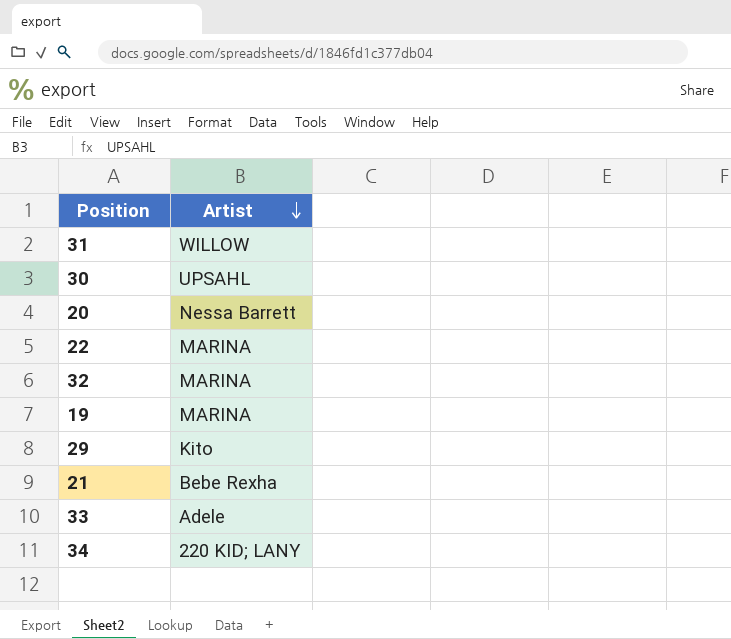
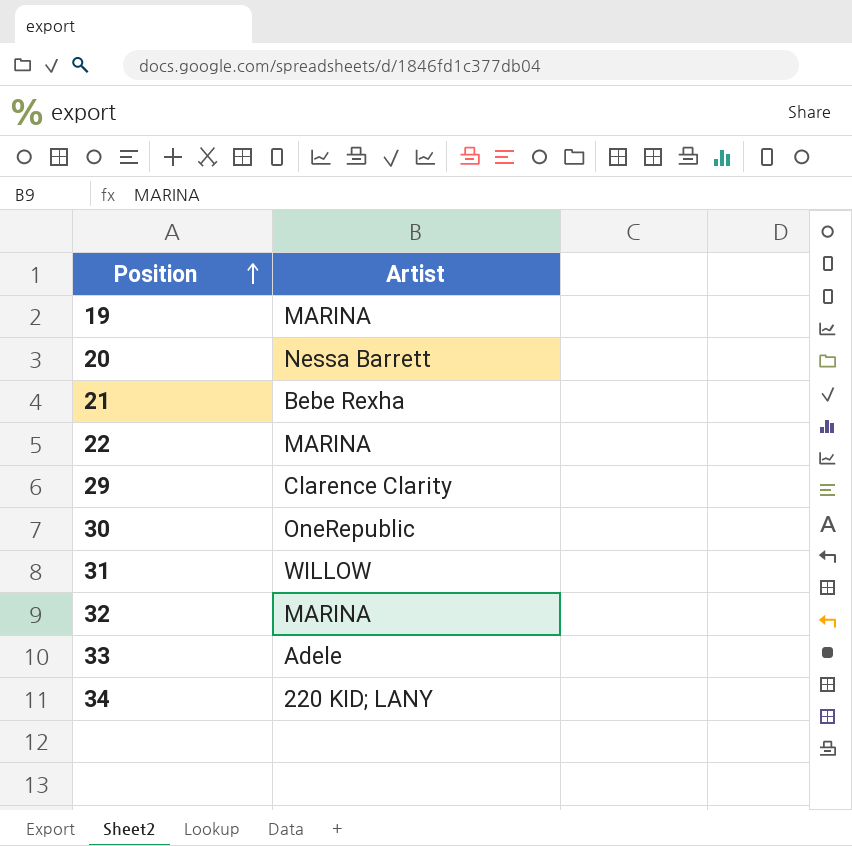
row order: Artist descending -> Position ascending
29 | Artist: Kito -> Clarence Clarity
30 | Artist: UPSAHL -> OneRepublic

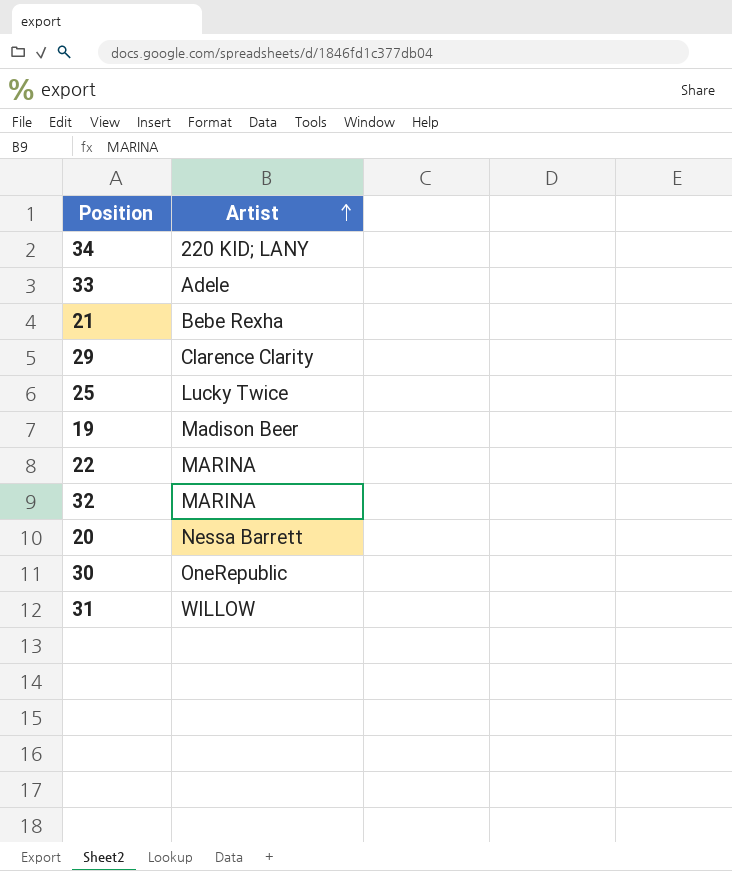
row order: Position ascending -> Artist ascending
row 25: none -> Lucky Twice
19 | Artist: MARINA -> Madison Beer

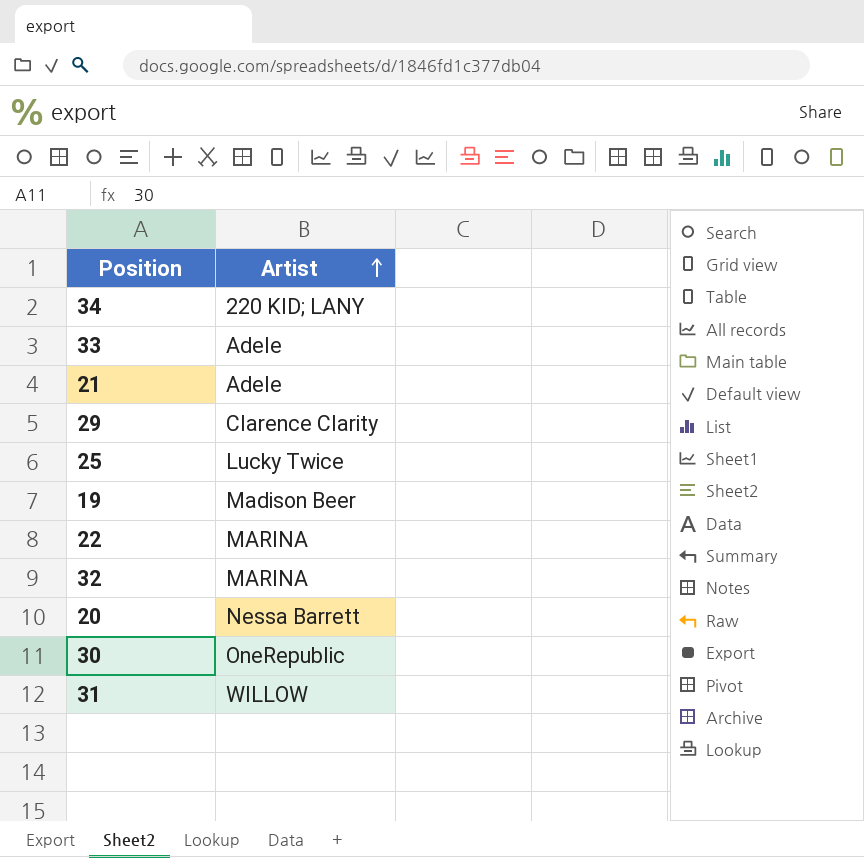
21 | Artist: Bebe Rexha -> Adele

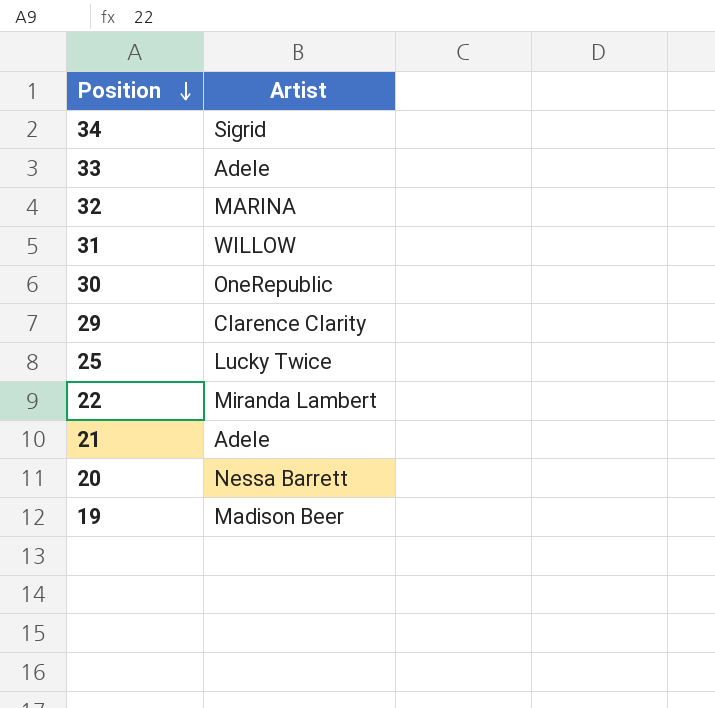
row order: Artist ascending -> Position descending
34 | Artist: 220 KID; LANY -> Sigrid
22 | Artist: MARINA -> Miranda Lambert

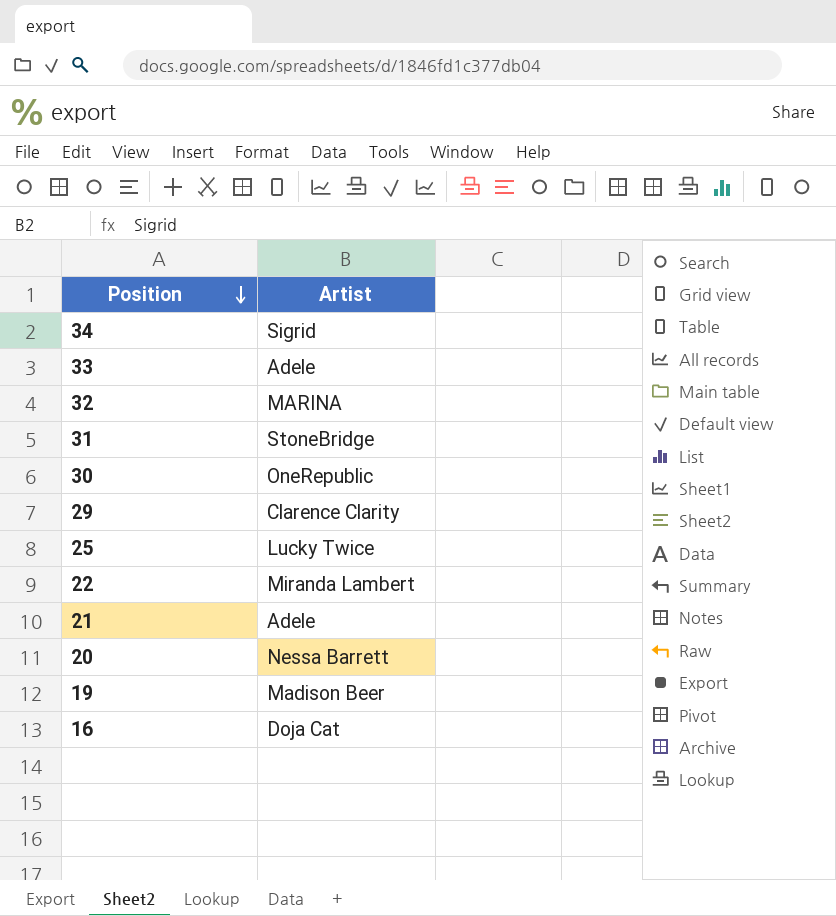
31 | Artist: WILLOW -> StoneBridge
row 16: none -> Doja Cat

